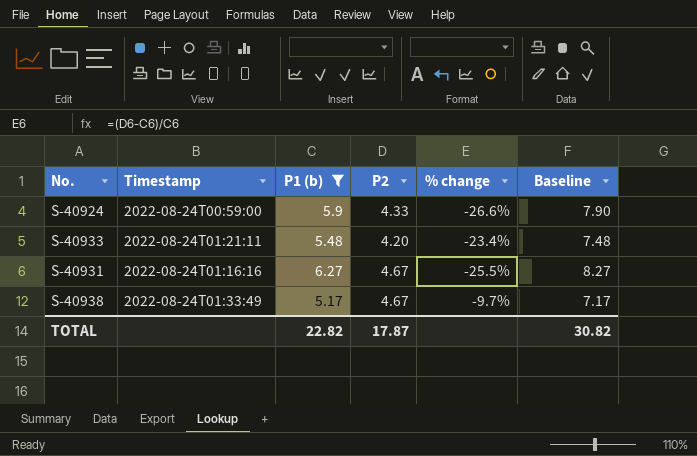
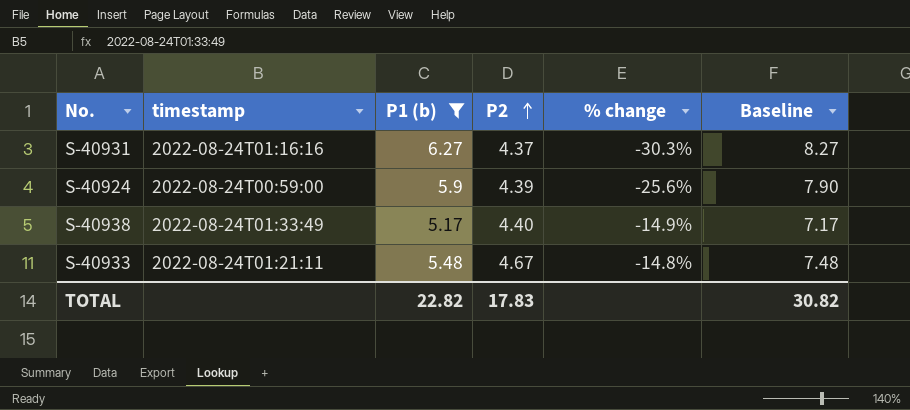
row order: none -> P2 ascending
column name: Timestamp -> timestamp
S-40931 | P2: 4.67 -> 4.37
S-40931 | % change: -25.5% -> -30.3%
S-40924 | P2: 4.33 -> 4.39
S-40924 | % change: -26.6% -> -25.6%
S-40938 | P2: 4.67 -> 4.40
S-40938 | % change: -9.7% -> -14.9%
S-40933 | P2: 4.20 -> 4.67
S-40933 | % change: -23.4% -> -14.8%
TOTAL | P2: 17.87 -> 17.83

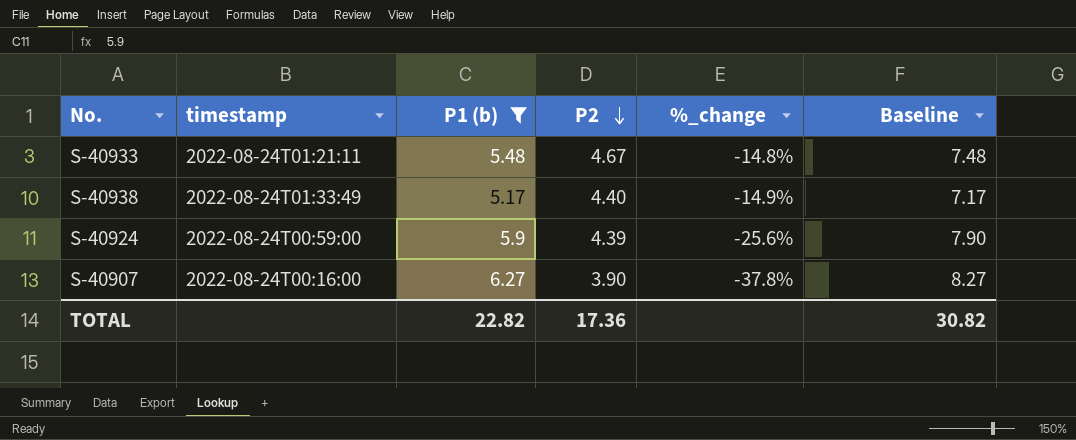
row order: P2 ascending -> P2 descending
column name: % change -> %_change
row S-40931: 2022-08-24T01:16:16 | 6.27 | 4.37 | -30.3% | 8.27 -> none
row S-40907: none -> 2022-08-24T00:16:00 | 6.27 | 3.90 | -37.8% | 8.27
TOTAL | P2: 17.83 -> 17.36

